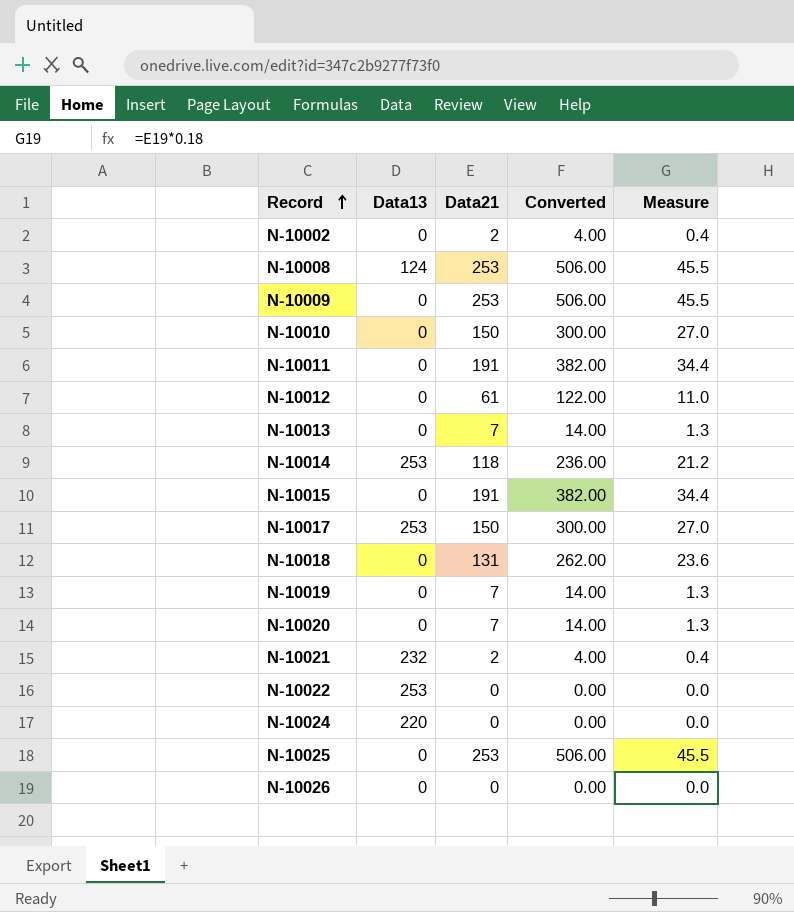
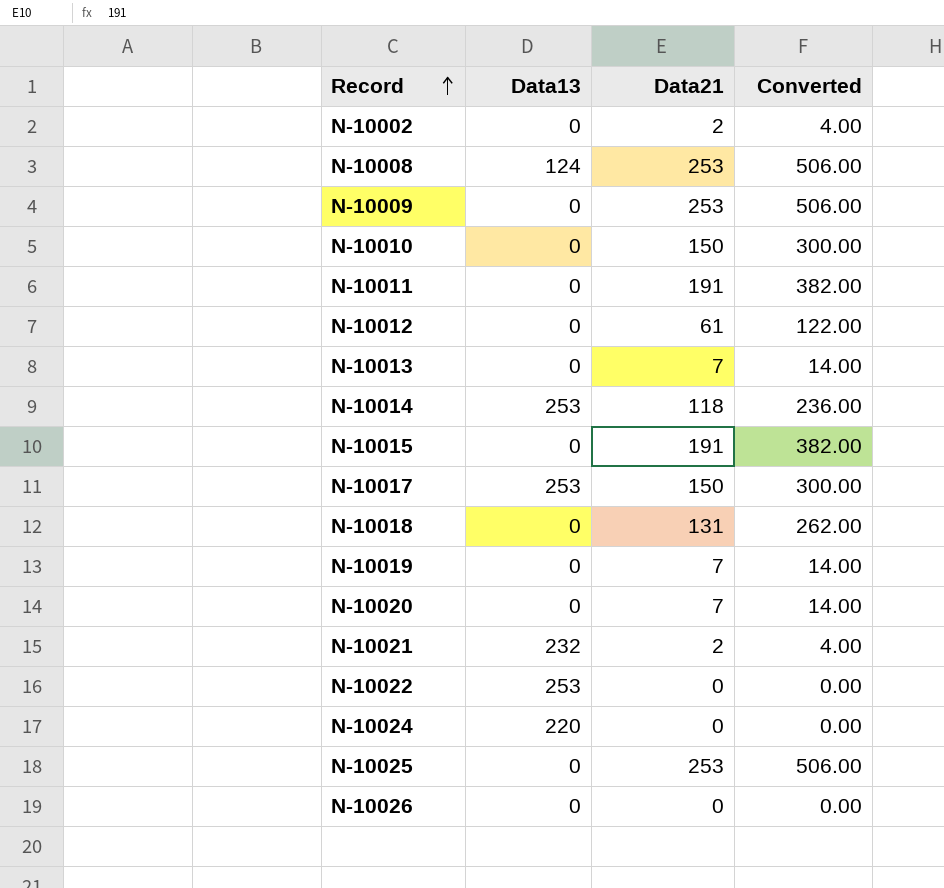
column Measure | formula: [Data21] * 0.18 -> none

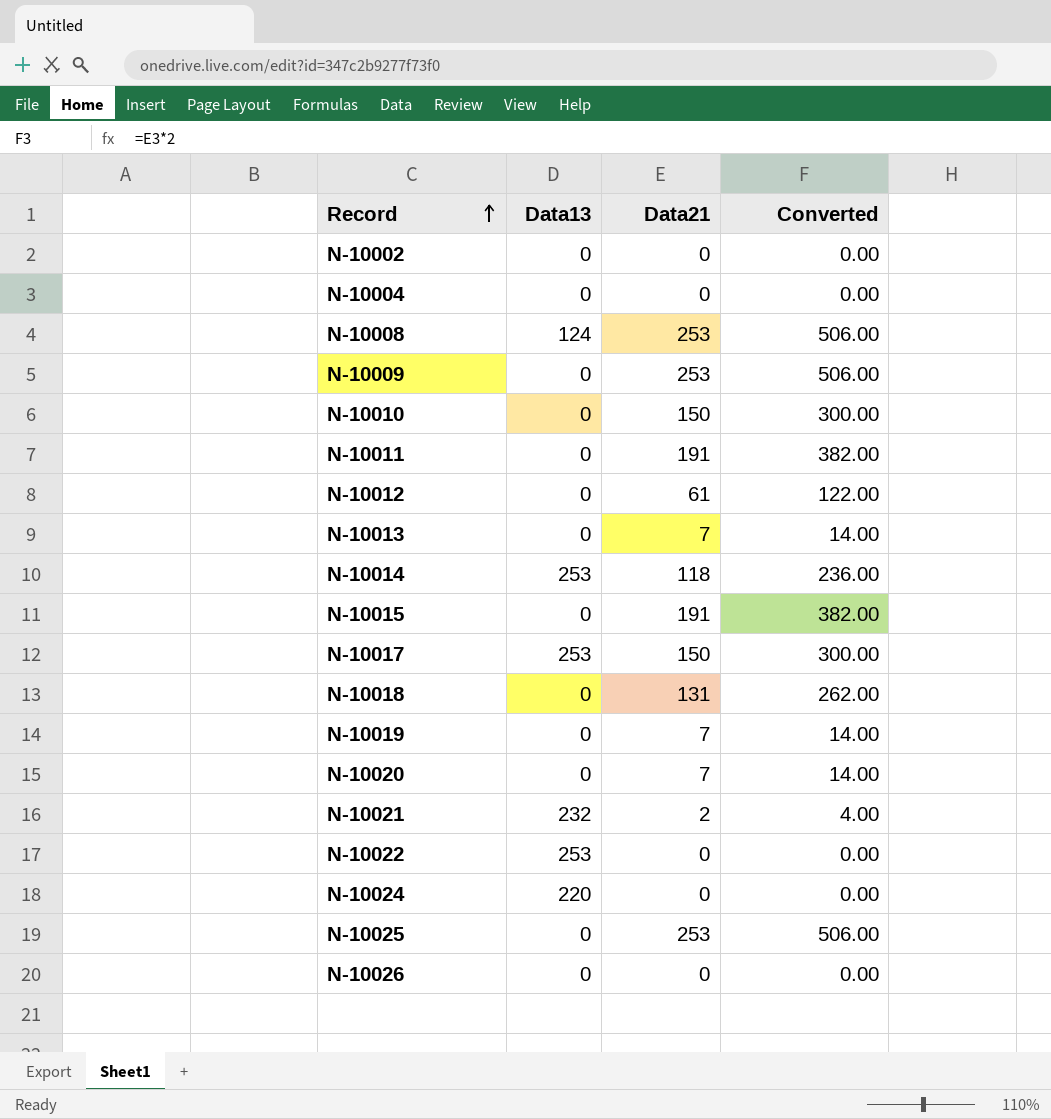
N-10002 | Data21: 2 -> 0
N-10002 | Converted: 4.00 -> 0.00
row N-10004: none -> 0 | 0 | 0.00

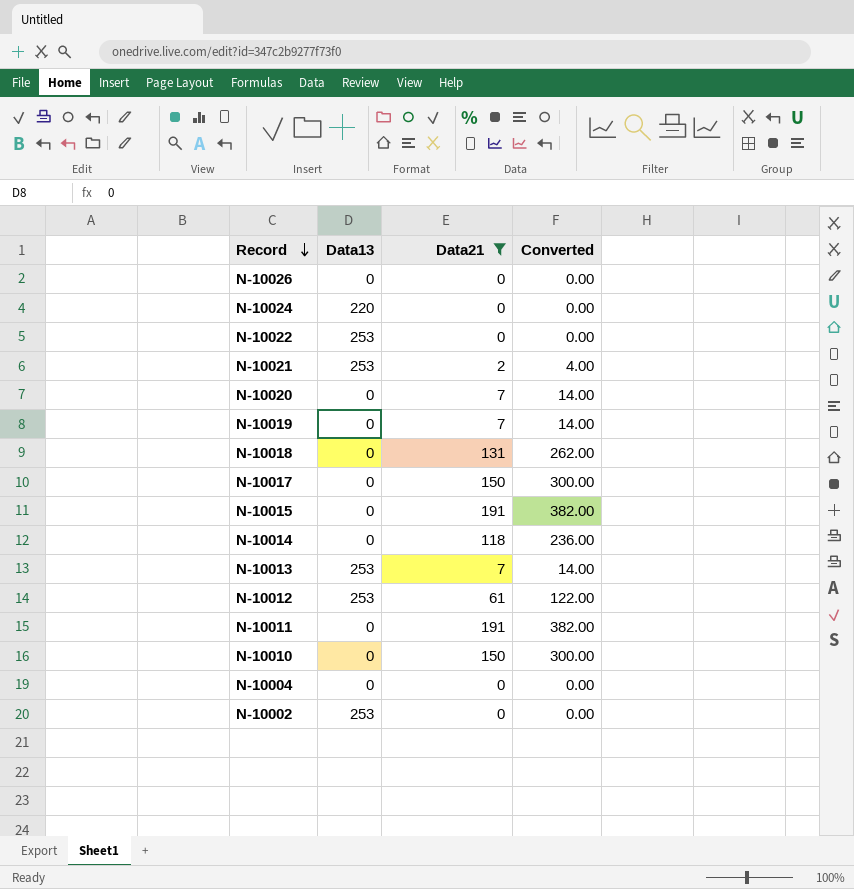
filter: none -> Data21 != 253
row order: Record ascending -> Record descending
N-10021 | Data13: 232 -> 253
N-10017 | Data13: 253 -> 0
N-10014 | Data13: 253 -> 0
N-10013 | Data13: 0 -> 253
N-10012 | Data13: 0 -> 253
N-10002 | Data13: 0 -> 253

